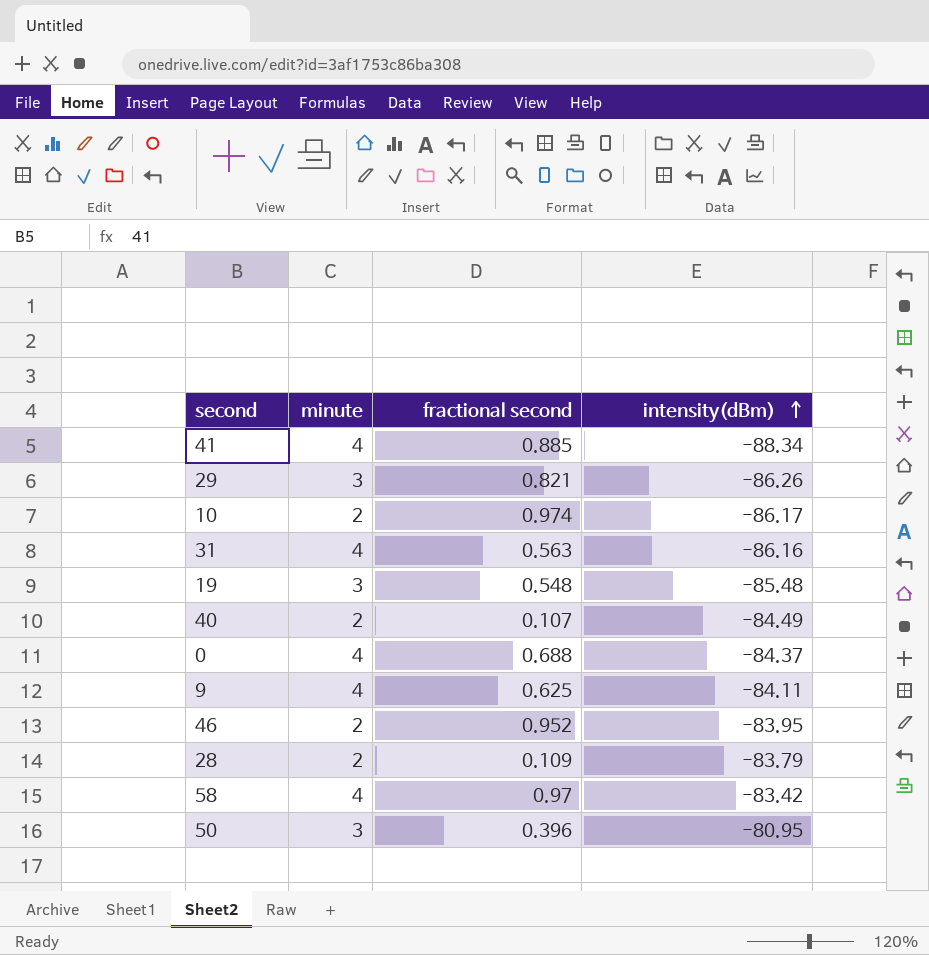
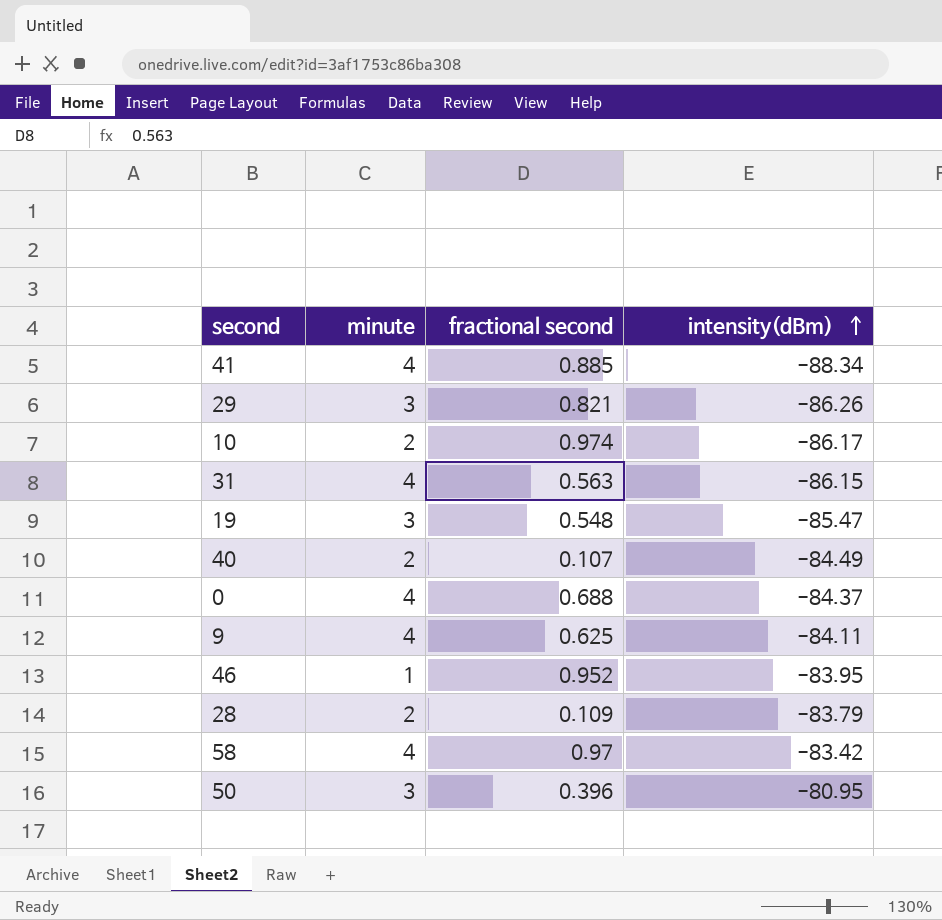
31 | intensity(dBm): -86.16 -> -86.15
19 | intensity(dBm): -85.48 -> -85.47
46 | minute: 2 -> 1

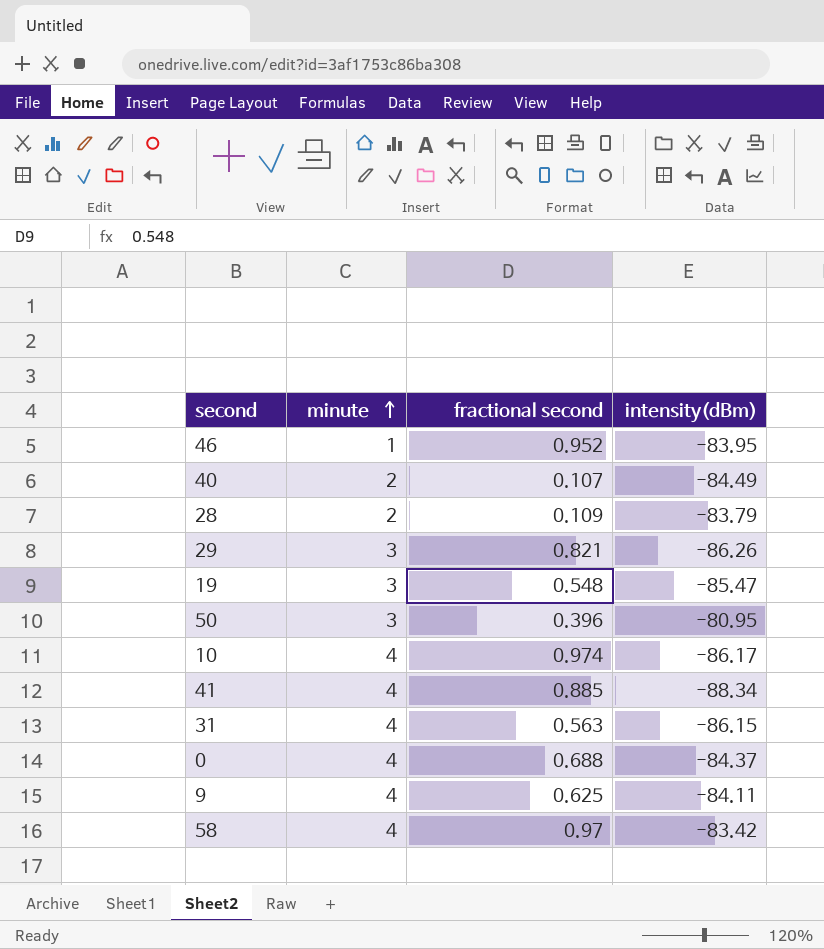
row order: intensity(dBm) ascending -> minute ascending
10 | minute: 2 -> 4

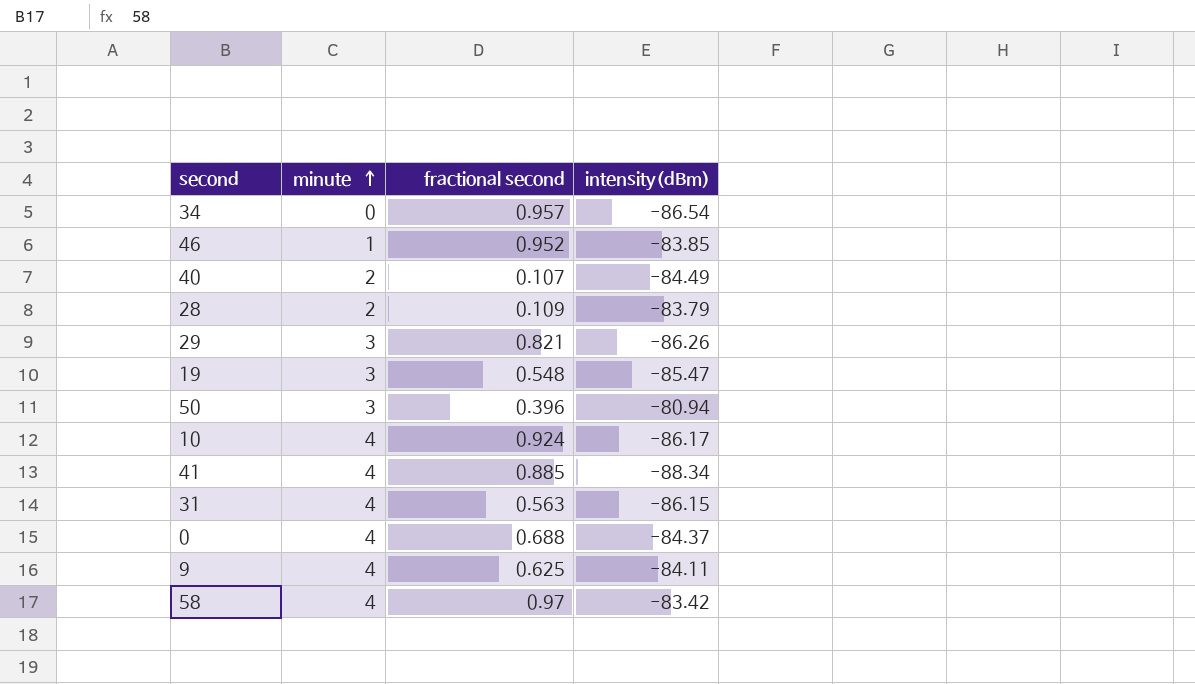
row 34: none -> 0 | 0.957 | -86.54
46 | intensity(dBm): -83.95 -> -83.85
50 | intensity(dBm): -80.95 -> -80.94
10 | fractional second: 0.974 -> 0.924

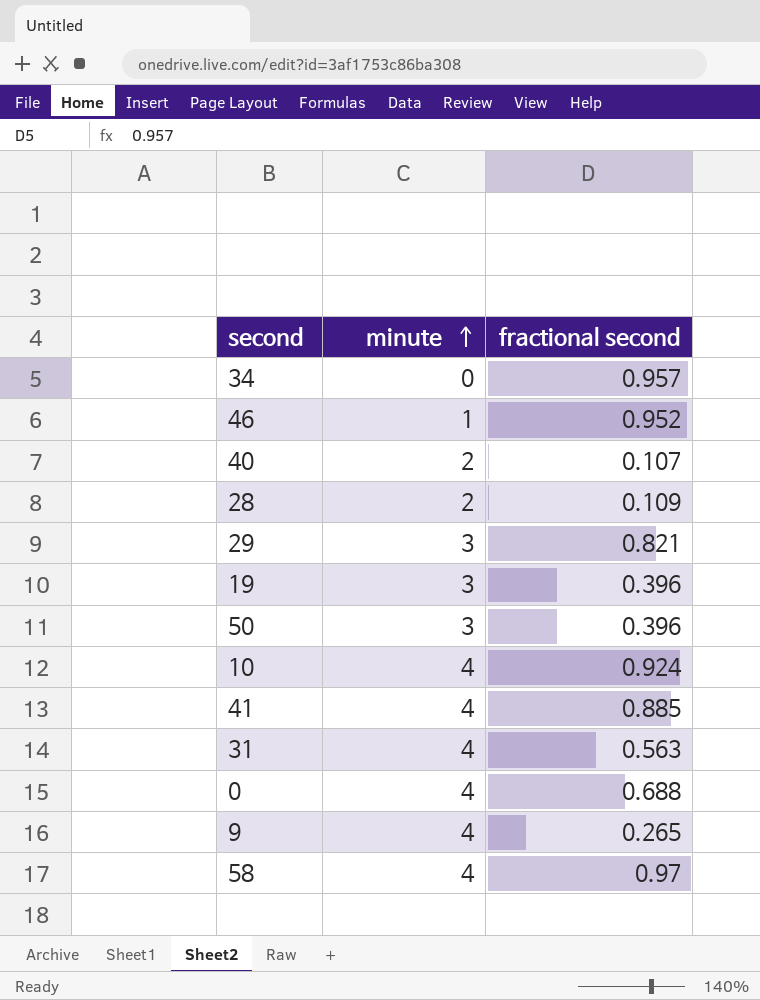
column intensity(dBm) | position: 4 -> none
19 | fractional second: 0.548 -> 0.396
9 | fractional second: 0.625 -> 0.265

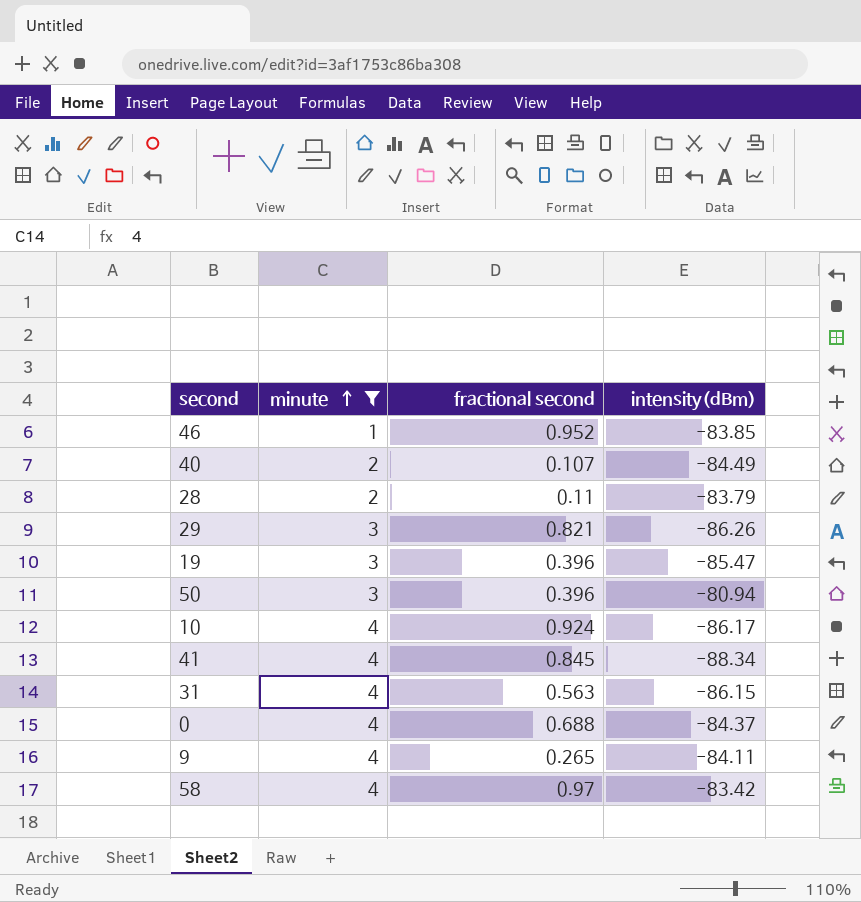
filter: none -> minute != 0
column intensity(dBm) | position: none -> 4
28 | fractional second: 0.109 -> 0.11
41 | fractional second: 0.885 -> 0.845

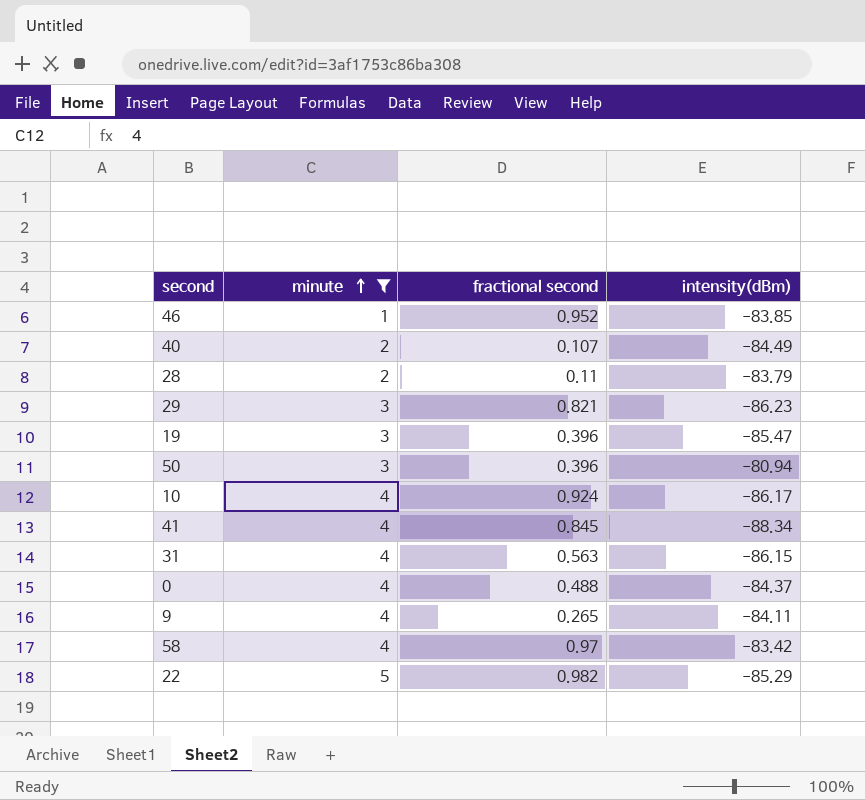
29 | intensity(dBm): -86.26 -> -86.23
0 | fractional second: 0.688 -> 0.488
row 22: none -> 5 | 0.982 | -85.29

